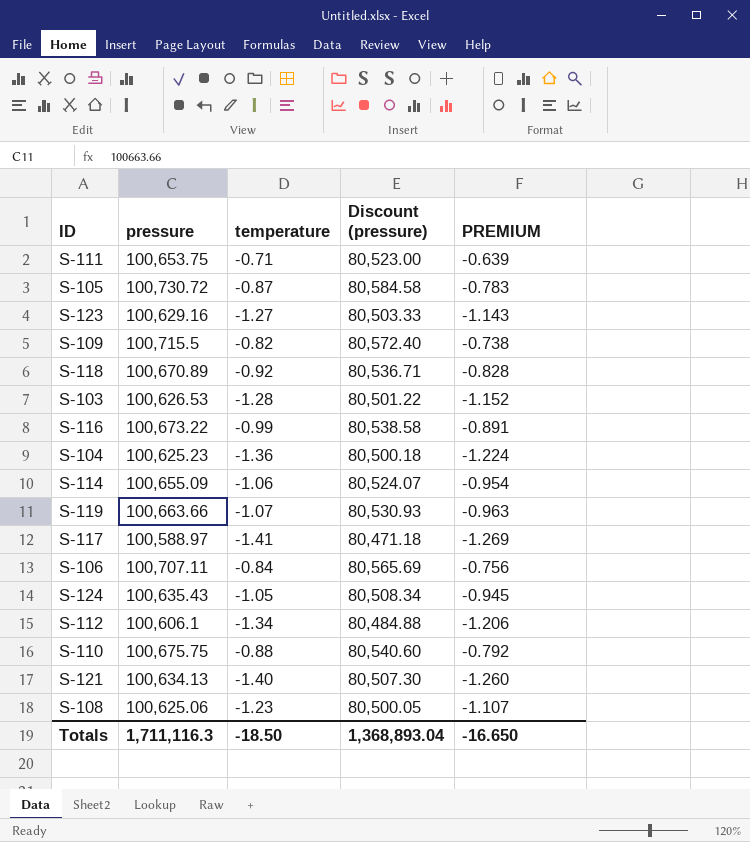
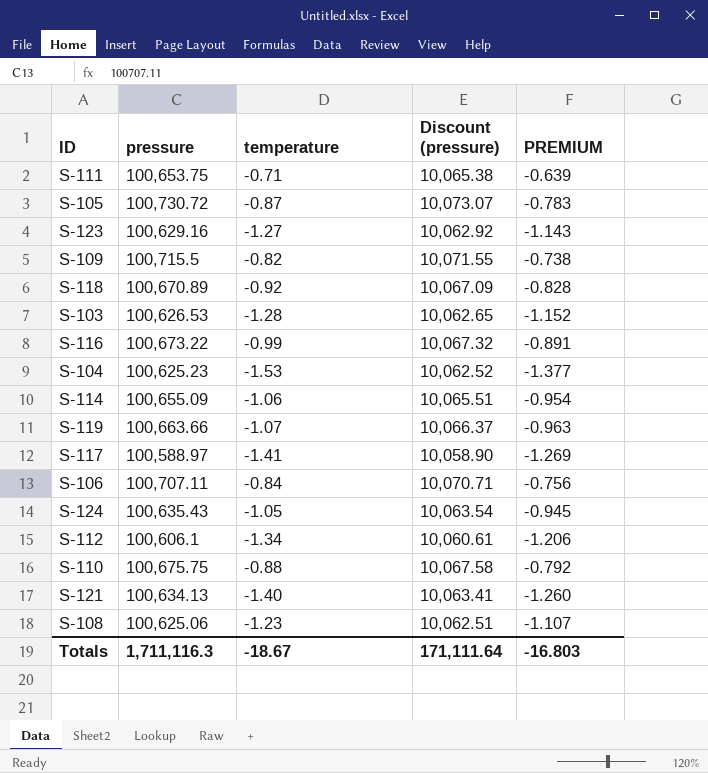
column Discount (pressure) | formula: [pressure] * 0.8 -> [pressure] * 0.1
S-104 | temperature: -1.36 -> -1.53
S-104 | PREMIUM: -1.224 -> -1.377
Totals | temperature: -18.50 -> -18.67
Totals | Discount (pressure): 1,368,893.04 -> 171,111.64
Totals | PREMIUM: -16.650 -> -16.803

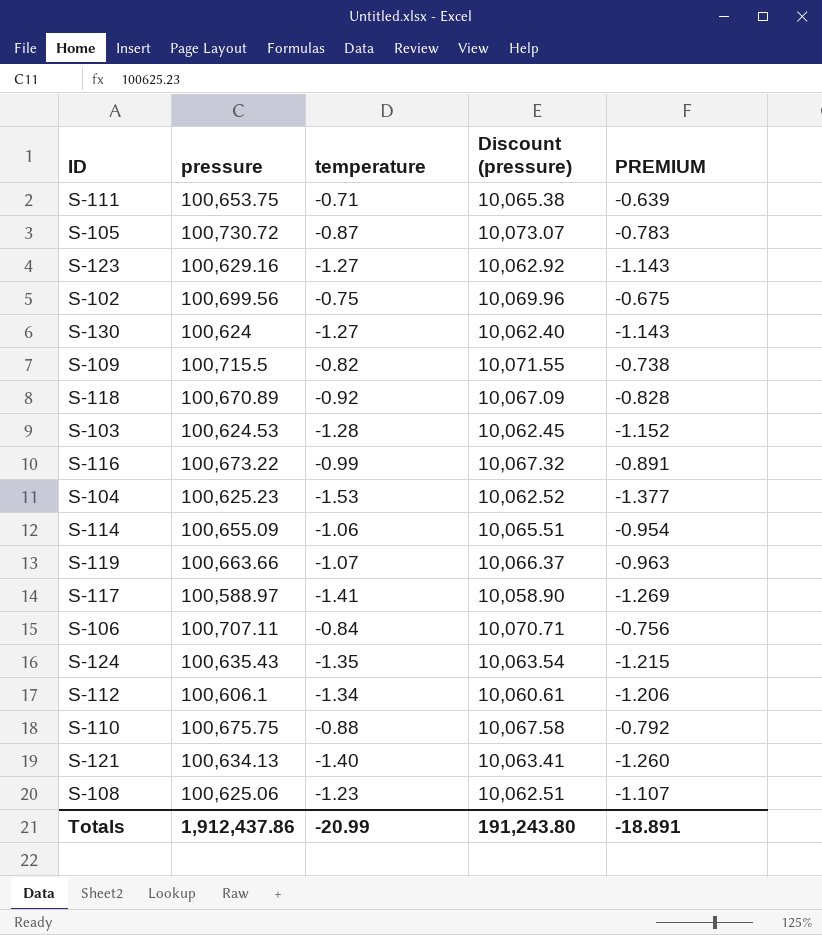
row S-102: none -> 100,699.56 | -0.75 | 10,069.96 | -0.675
row S-130: none -> 100,624 | -1.27 | 10,062.40 | -1.143
S-103 | pressure: 100,626.53 -> 100,624.53
S-103 | Discount (pressure): 10,062.65 -> 10,062.45
S-124 | temperature: -1.05 -> -1.35
S-124 | PREMIUM: -0.945 -> -1.215
Totals | pressure: 1,711,116.3 -> 1,912,437.86
Totals | temperature: -18.67 -> -20.99
Totals | Discount (pressure): 171,111.64 -> 191,243.80
Totals | PREMIUM: -16.803 -> -18.891

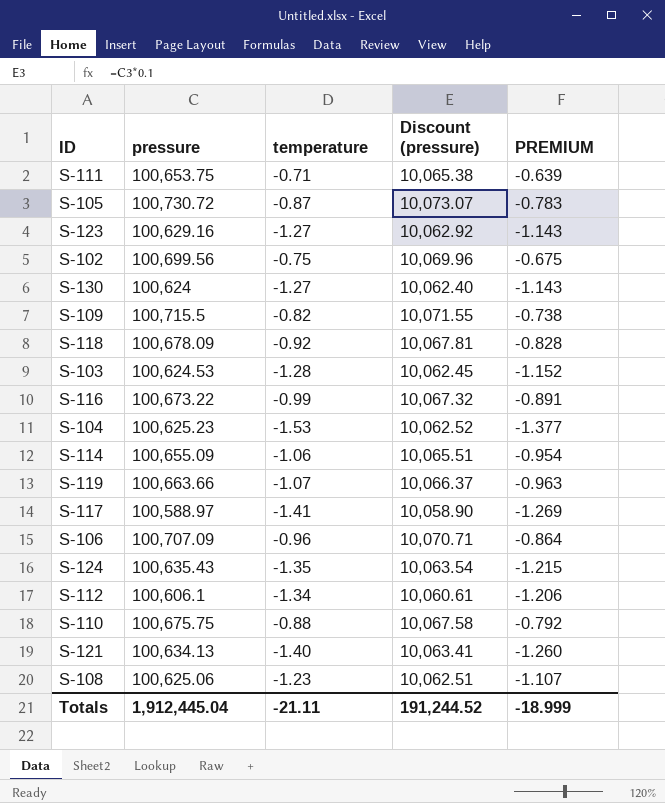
S-118 | pressure: 100,670.89 -> 100,678.09
S-118 | Discount (pressure): 10,067.09 -> 10,067.81
S-106 | pressure: 100,707.11 -> 100,707.09
S-106 | temperature: -0.84 -> -0.96
S-106 | PREMIUM: -0.756 -> -0.864
Totals | pressure: 1,912,437.86 -> 1,912,445.04
Totals | temperature: -20.99 -> -21.11
Totals | Discount (pressure): 191,243.80 -> 191,244.52
Totals | PREMIUM: -18.891 -> -18.999

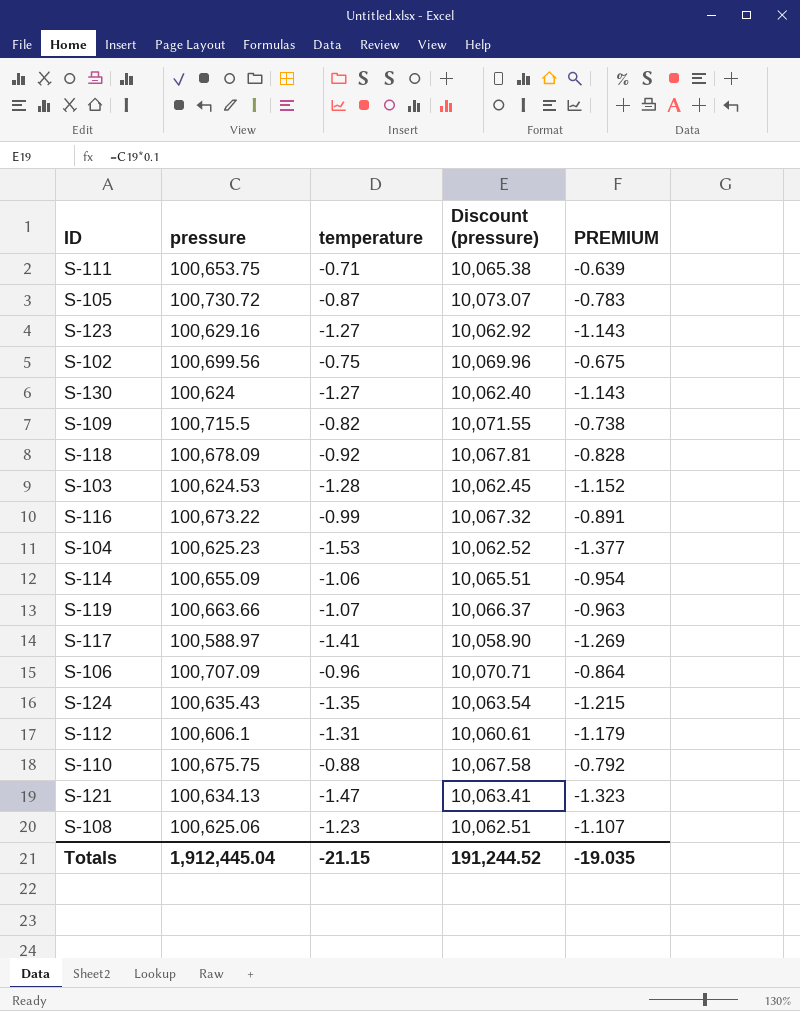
S-112 | temperature: -1.34 -> -1.31
S-112 | PREMIUM: -1.206 -> -1.179
S-121 | temperature: -1.40 -> -1.47
S-121 | PREMIUM: -1.260 -> -1.323
Totals | temperature: -21.11 -> -21.15
Totals | PREMIUM: -18.999 -> -19.035

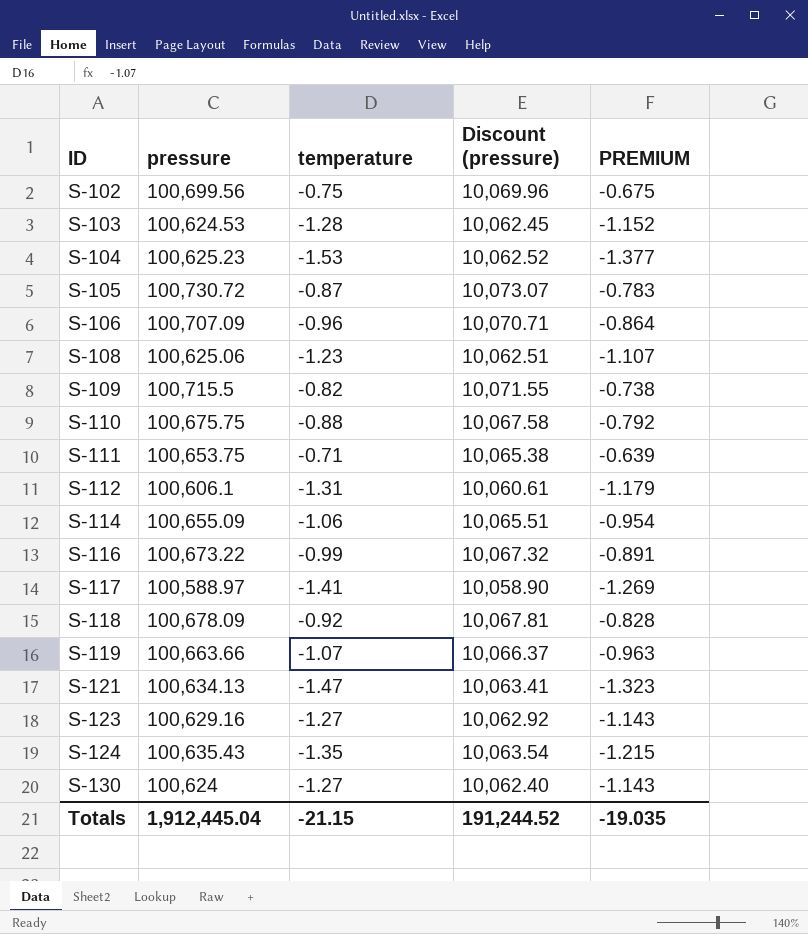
row order: none -> ID ascending

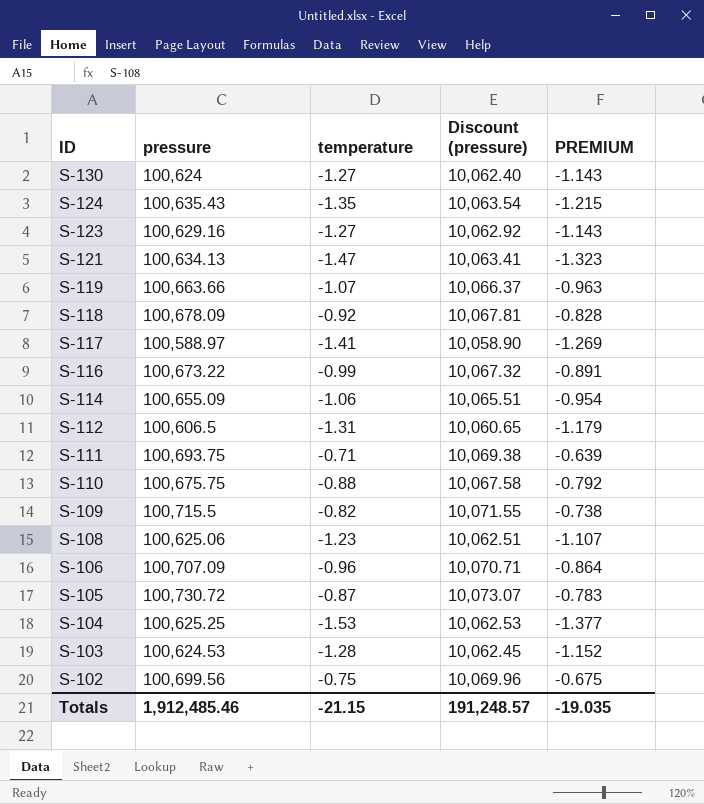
row order: ID ascending -> ID descending
S-112 | pressure: 100,606.1 -> 100,606.5
S-112 | Discount (pressure): 10,060.61 -> 10,060.65
S-111 | pressure: 100,653.75 -> 100,693.75
S-111 | Discount (pressure): 10,065.38 -> 10,069.38
S-104 | pressure: 100,625.23 -> 100,625.25
S-104 | Discount (pressure): 10,062.52 -> 10,062.53
Totals | pressure: 1,912,445.04 -> 1,912,485.46
Totals | Discount (pressure): 191,244.52 -> 191,248.57

